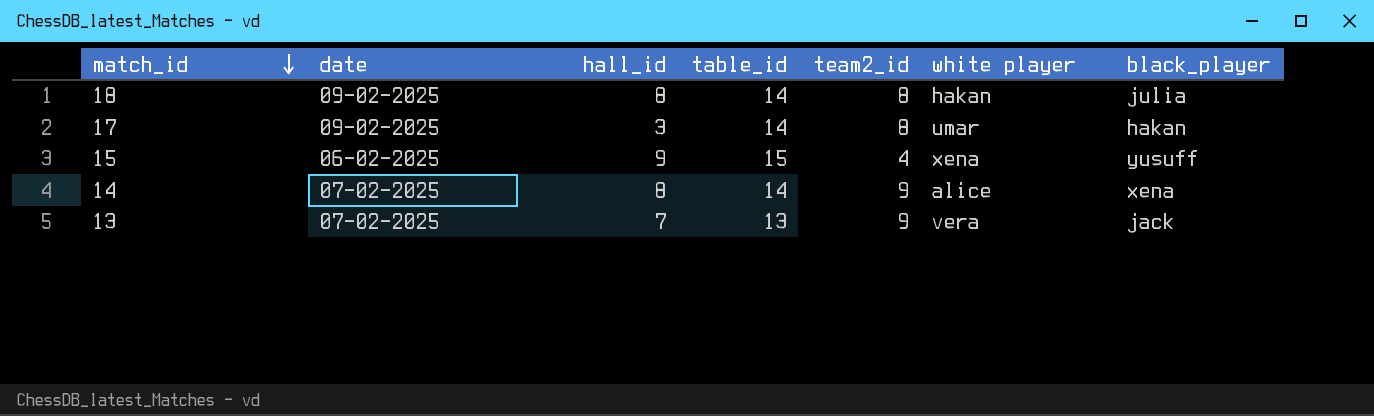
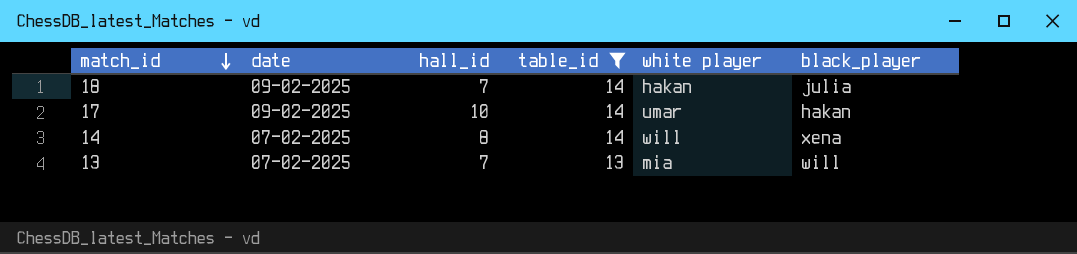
filter: none -> table_id != 15
column team2_id | position: 5 -> none
18 | hall_id: 8 -> 7
17 | hall_id: 3 -> 10
14 | white player: alice -> will
13 | white player: vera -> mia
13 | black_player: jack -> will

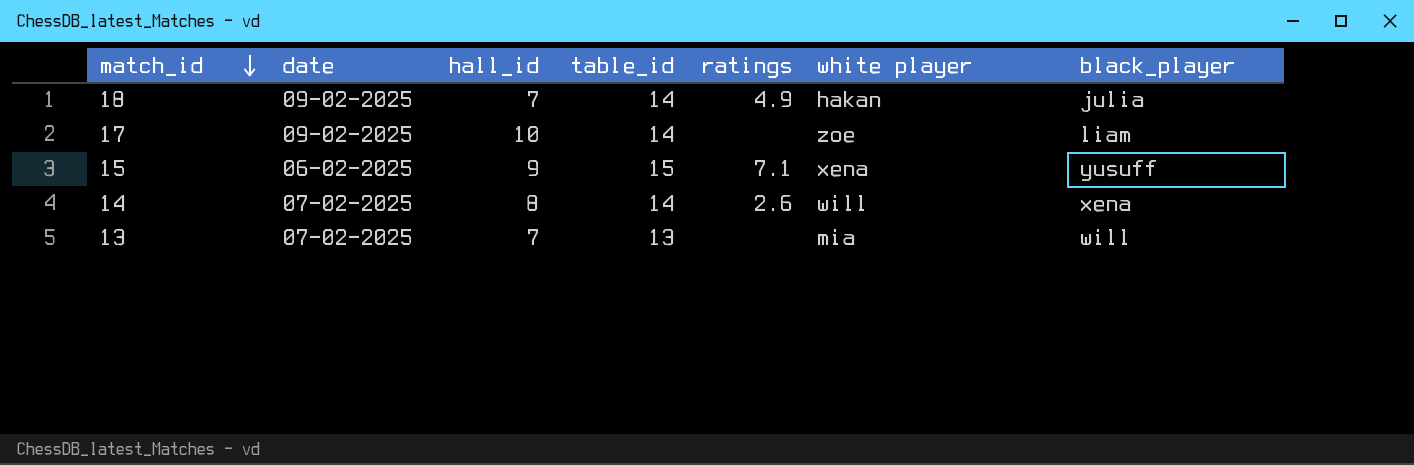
filter: table_id != 15 -> none
column ratings | position: none -> 5
17 | white player: umar -> zoe
17 | black_player: hakan -> liam

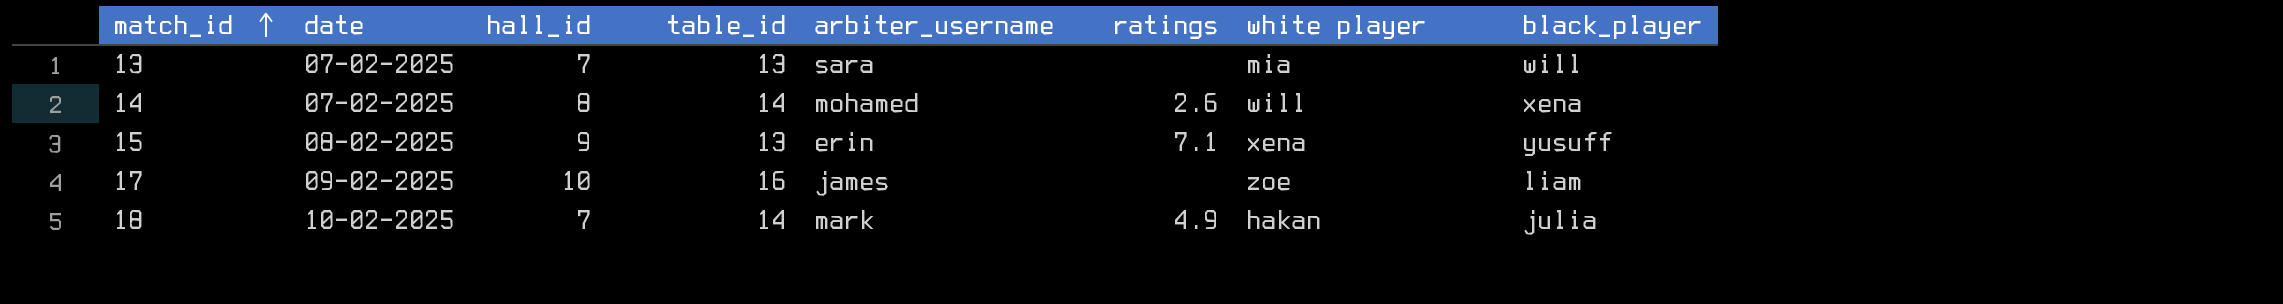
row order: match_id descending -> match_id ascending
column arbiter_username | position: none -> 5
15 | date: 06-02-2025 -> 08-02-2025
15 | table_id: 15 -> 13
17 | table_id: 14 -> 16
18 | date: 09-02-2025 -> 10-02-2025

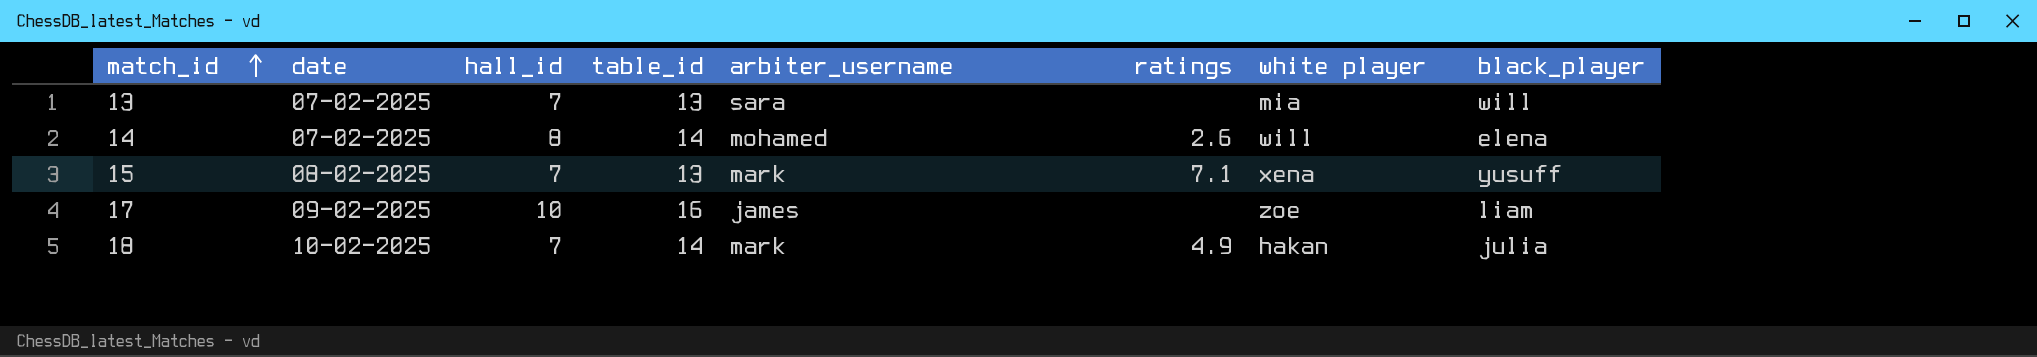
14 | black_player: xena -> elena
15 | hall_id: 9 -> 7
15 | arbiter_username: erin -> mark

